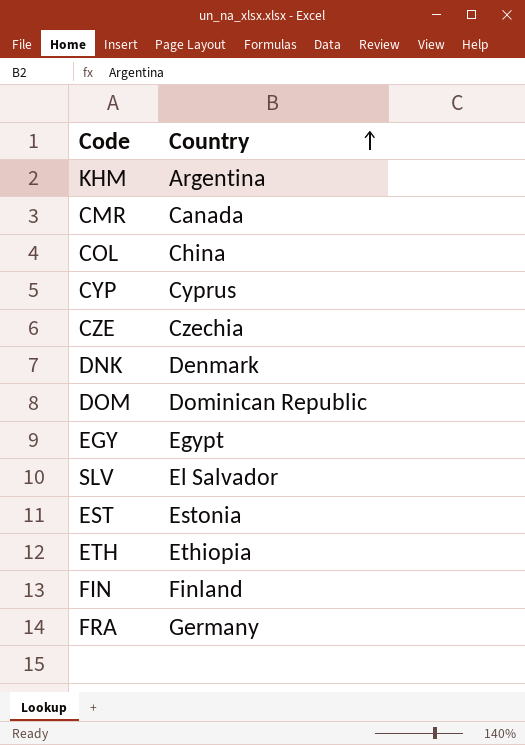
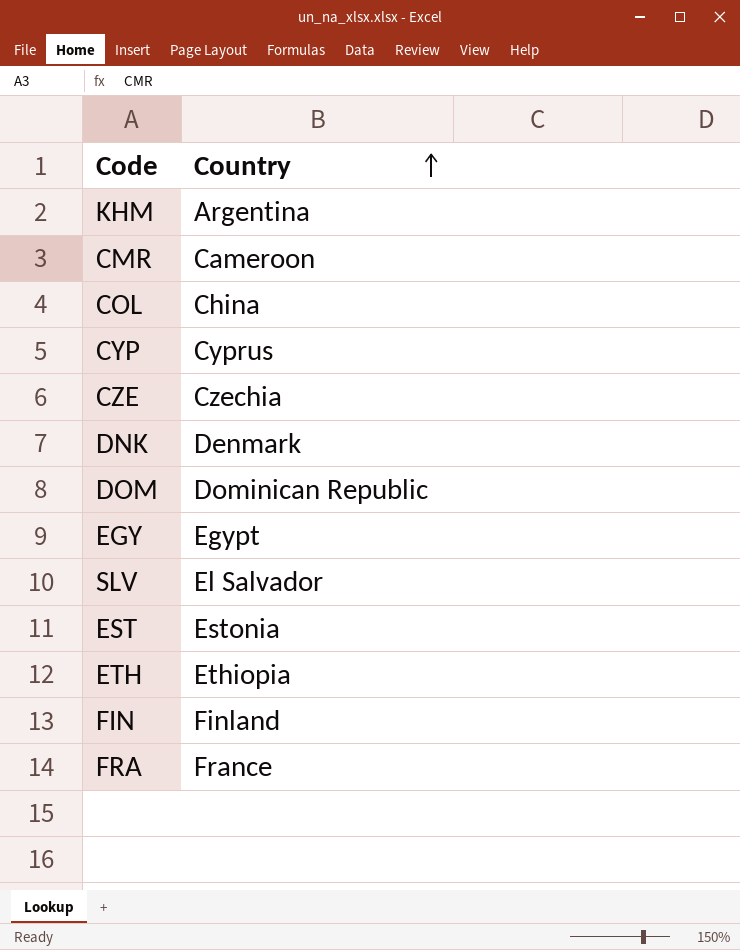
CMR | Country: Canada -> Cameroon
FRA | Country: Germany -> France

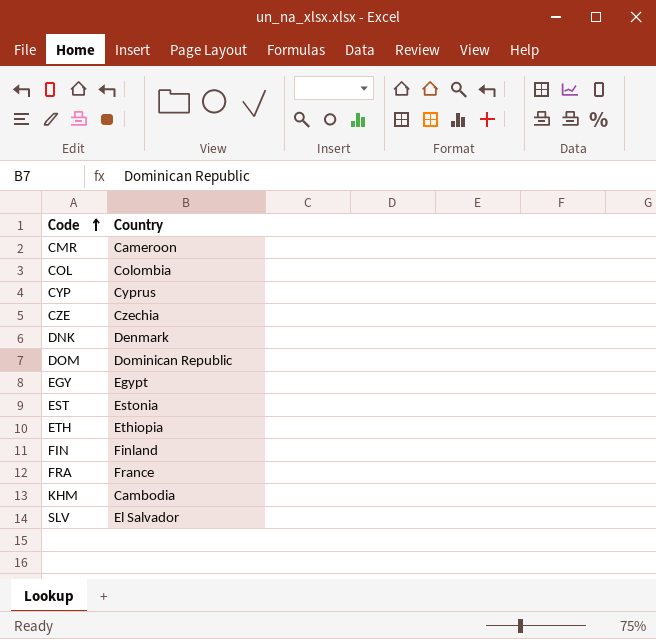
row order: Country ascending -> Code ascending
COL | Country: China -> Colombia
KHM | Country: Argentina -> Cambodia

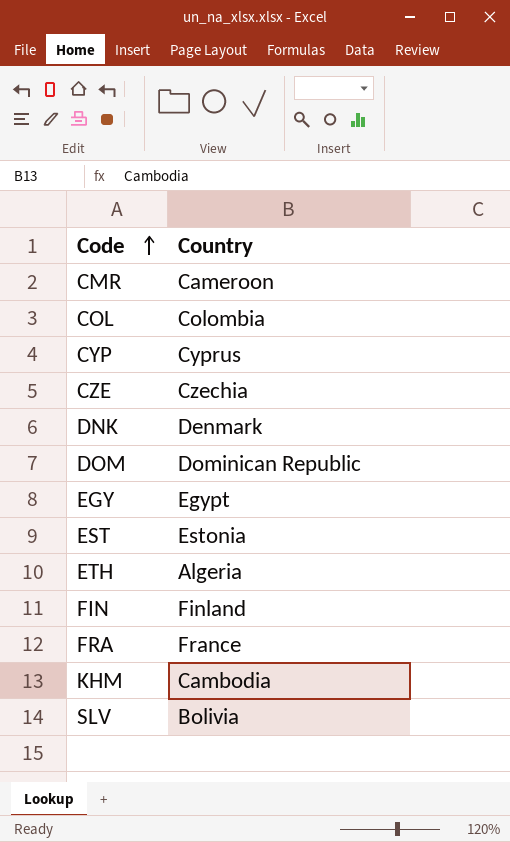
ETH | Country: Ethiopia -> Algeria
SLV | Country: El Salvador -> Bolivia

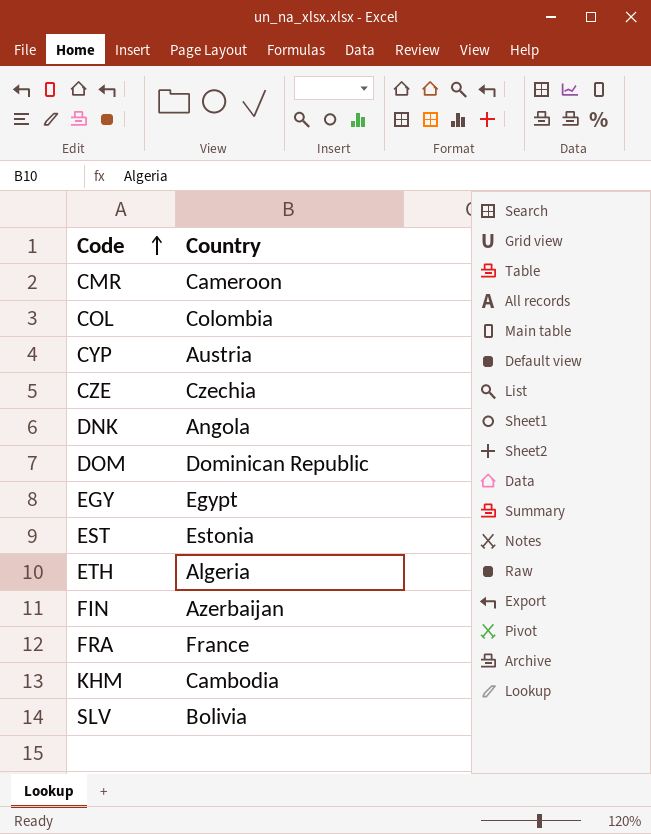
CYP | Country: Cyprus -> Austria
DNK | Country: Denmark -> Angola
FIN | Country: Finland -> Azerbaijan

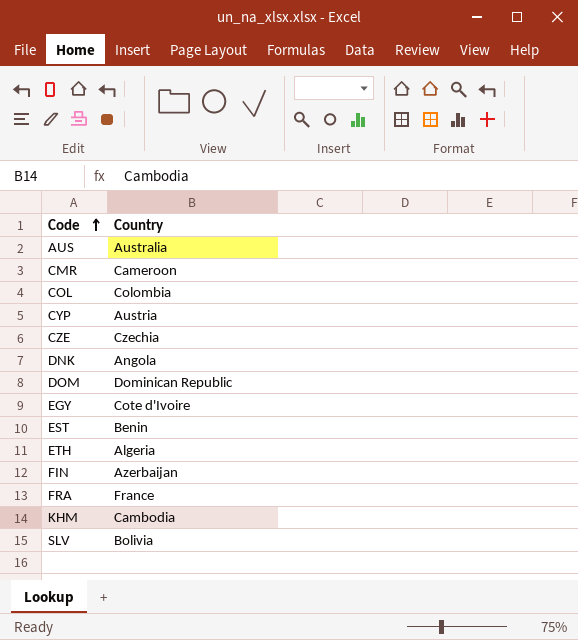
row AUS: none -> Australia
EGY | Country: Egypt -> Cote d'Ivoire
EST | Country: Estonia -> Benin

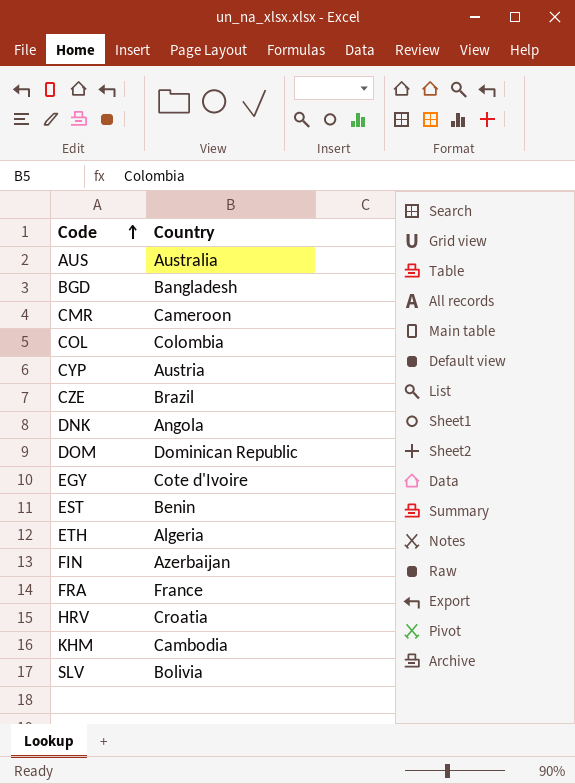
row BGD: none -> Bangladesh
CZE | Country: Czechia -> Brazil
row HRV: none -> Croatia

